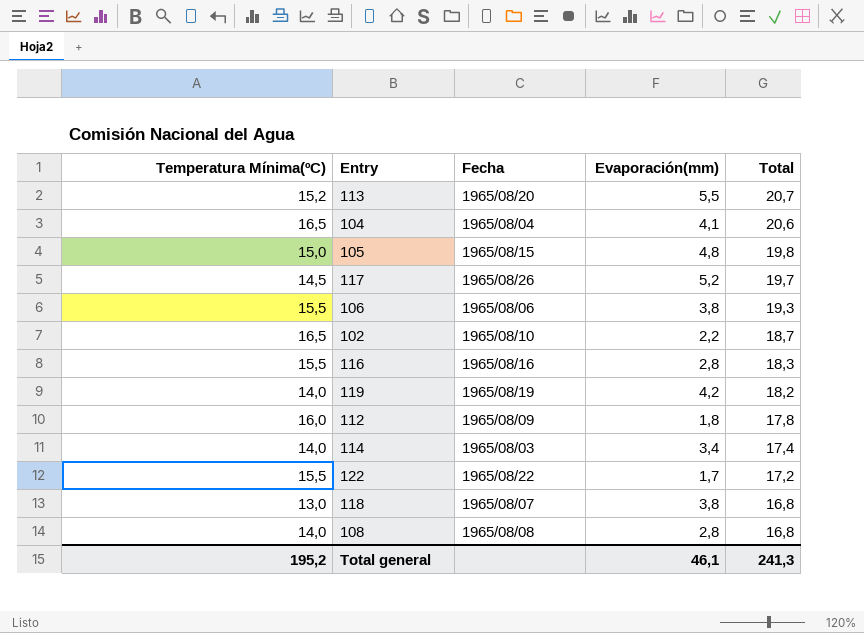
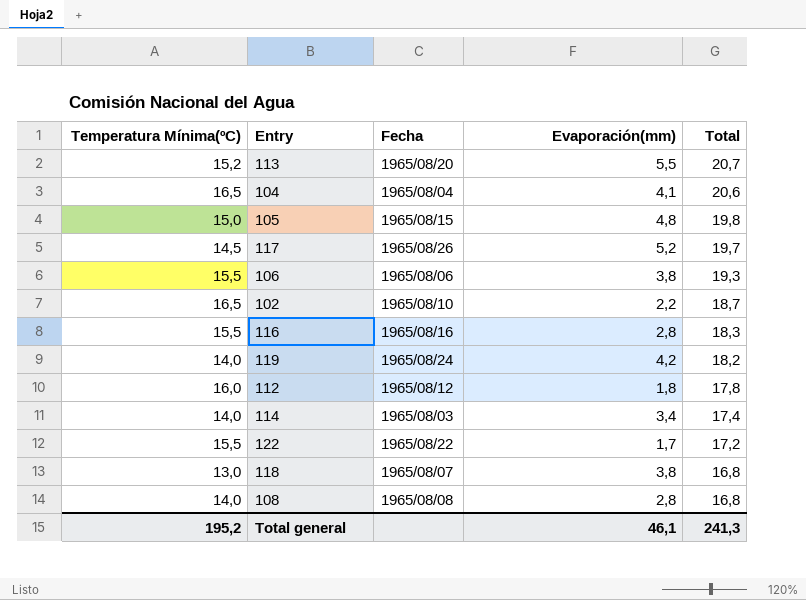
119 | Fecha: 1965/08/19 -> 1965/08/24
112 | Fecha: 1965/08/09 -> 1965/08/12

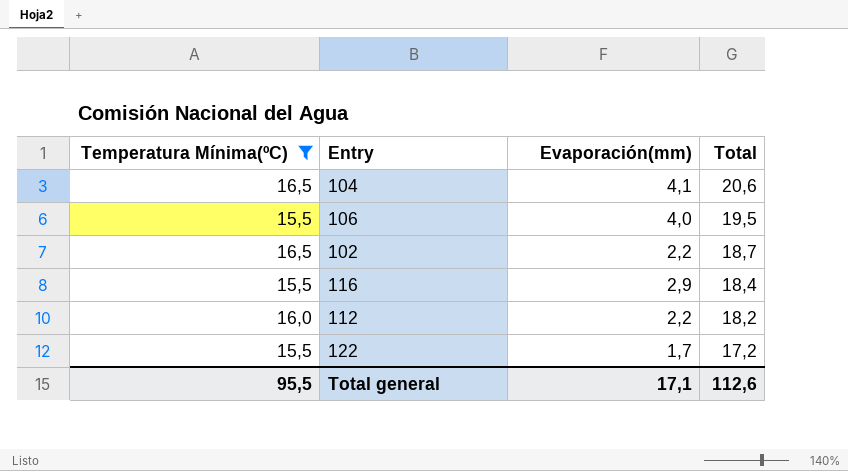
filter: none -> Temperatura Mínima(ºC) >= 15,5
column Fecha | position: 3 -> none
106 | Evaporación(mm): 3,8 -> 4,0
106 | Total: 19,3 -> 19,5
116 | Evaporación(mm): 2,8 -> 2,9
116 | Total: 18,3 -> 18,4
112 | Evaporación(mm): 1,8 -> 2,2
112 | Total: 17,8 -> 18,2
Total general | Temperatura Mínima(ºC): 195,2 -> 95,5
Total general | Evaporación(mm): 46,1 -> 17,1
Total general | Total: 241,3 -> 112,6

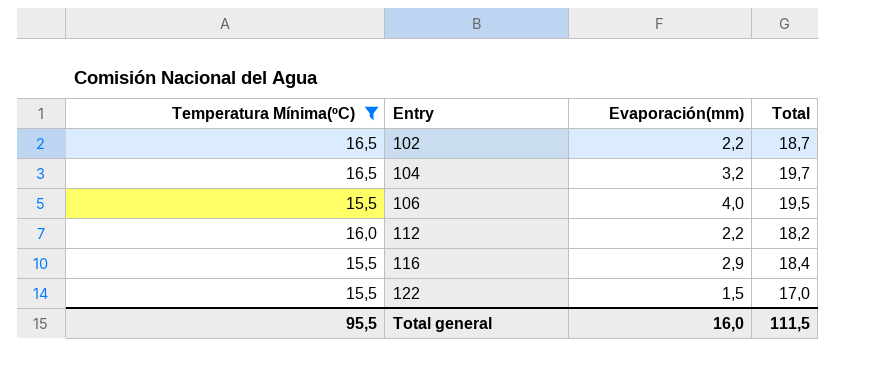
row order: Total descending -> Entry ascending
104 | Evaporación(mm): 4,1 -> 3,2
104 | Total: 20,6 -> 19,7
122 | Evaporación(mm): 1,7 -> 1,5
122 | Total: 17,2 -> 17,0
Total general | Evaporación(mm): 17,1 -> 16,0
Total general | Total: 112,6 -> 111,5

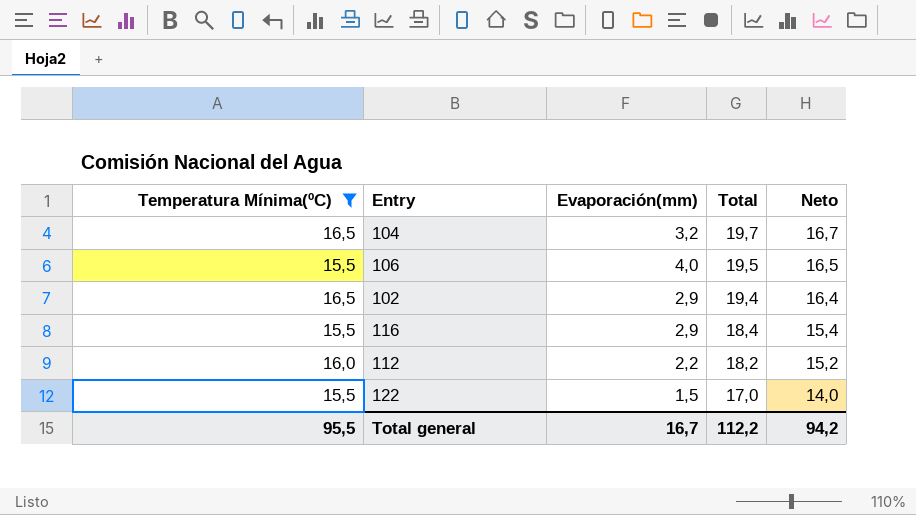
row order: Entry ascending -> Total descending
column Neto | formula: none -> [Total] - 3
102 | Evaporación(mm): 2,2 -> 2,9
102 | Total: 18,7 -> 19,4
Total general | Evaporación(mm): 16,0 -> 16,7
Total general | Total: 111,5 -> 112,2

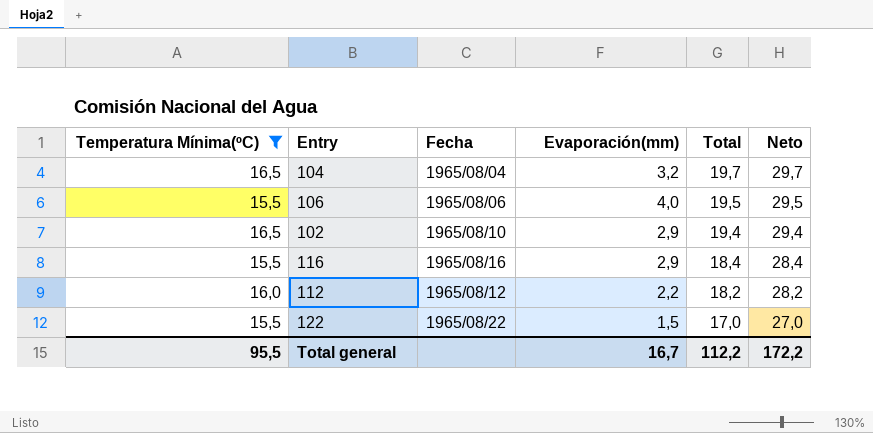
column Fecha | position: none -> 3
column Neto | formula: [Total] - 3 -> [Total] + 10
Total general | Neto: 94,2 -> 172,2

